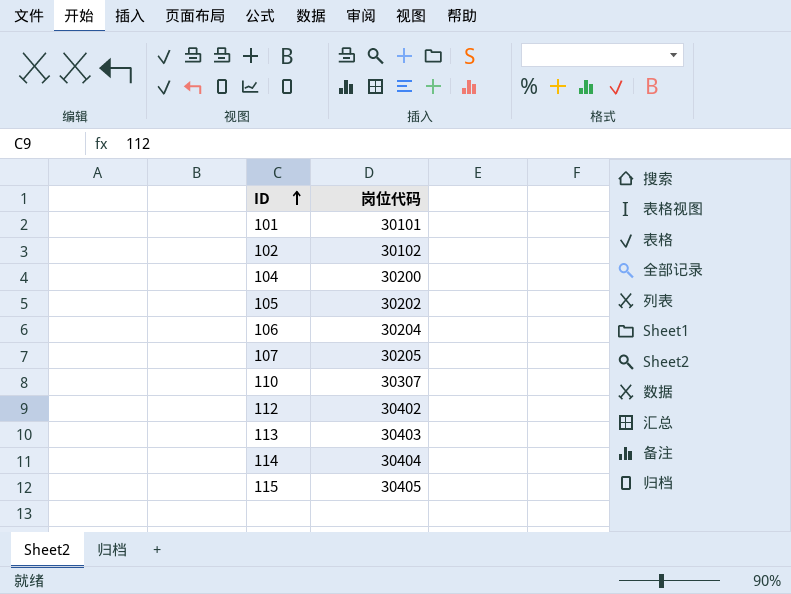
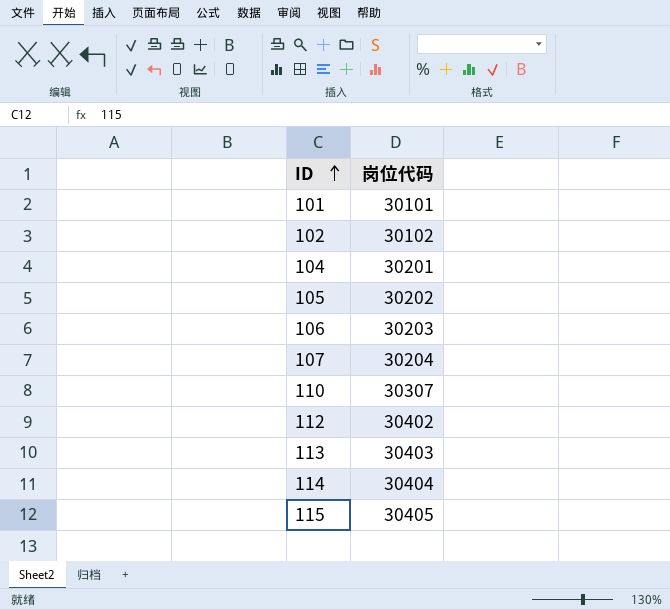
104 | 岗位代码: 30200 -> 30201
106 | 岗位代码: 30204 -> 30203
107 | 岗位代码: 30205 -> 30204

